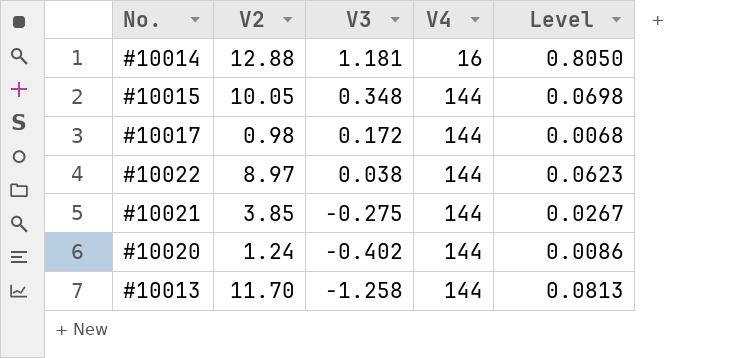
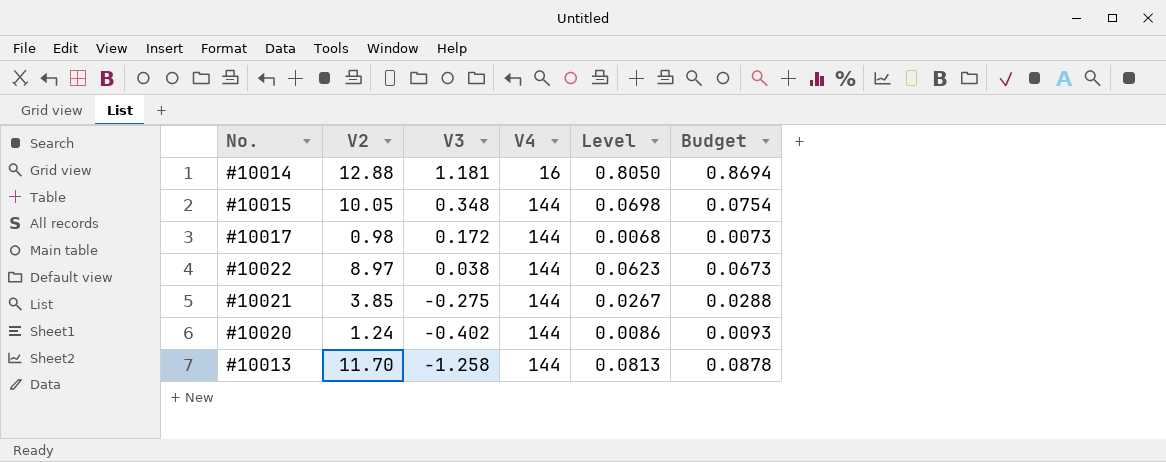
column Budget | formula: none -> [Level] * 1.08

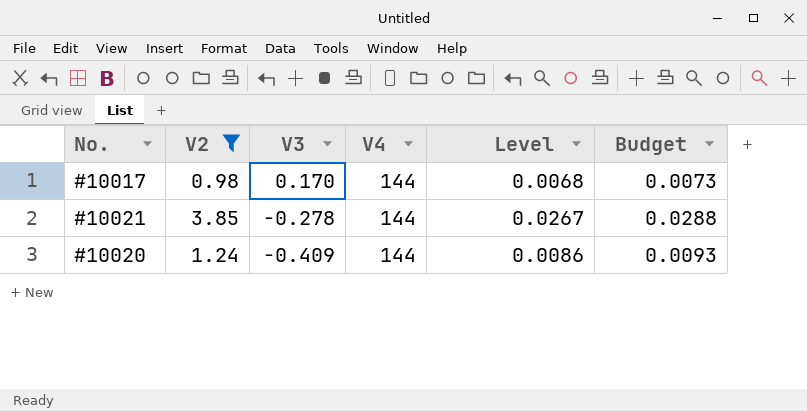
filter: none -> V2 <= 3.85
#10017 | V3: 0.172 -> 0.170
#10021 | V3: -0.275 -> -0.278
#10020 | V3: -0.402 -> -0.409

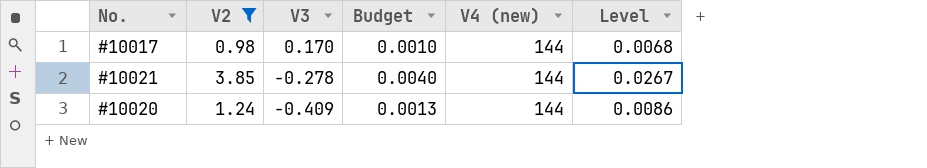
column Budget | formula: [Level] * 1.08 -> [Level] * 0.15
column Budget | position: 6 -> 4
column name: V4 -> V4 (new)

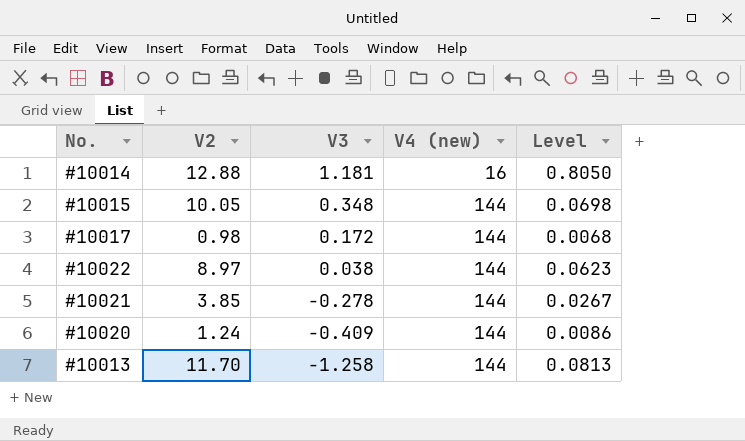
filter: V2 <= 3.85 -> none
column Budget | formula: [Level] * 0.15 -> none
#10017 | V3: 0.170 -> 0.172

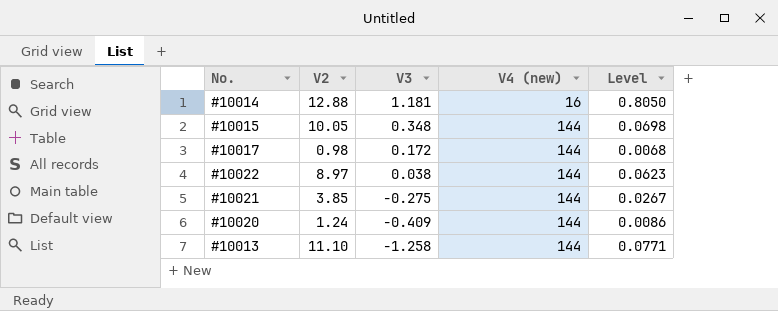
#10021 | V3: -0.278 -> -0.275
#10013 | V2: 11.70 -> 11.10
#10013 | Level: 0.0813 -> 0.0771

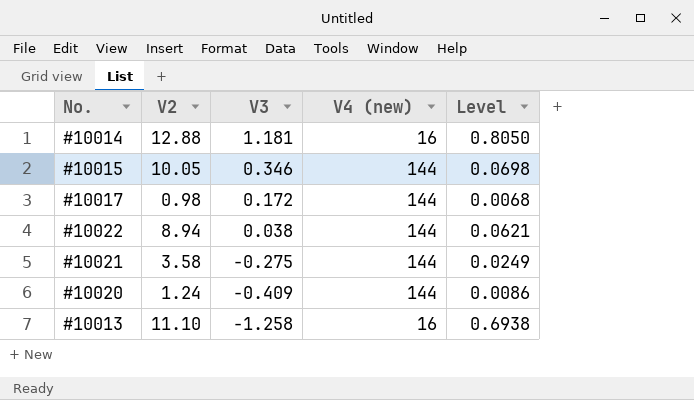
#10015 | V3: 0.348 -> 0.346
#10022 | V2: 8.97 -> 8.94
#10022 | Level: 0.0623 -> 0.0621
#10021 | V2: 3.85 -> 3.58
#10021 | Level: 0.0267 -> 0.0249
#10013 | V4 (new): 144 -> 16
#10013 | Level: 0.0771 -> 0.6938

